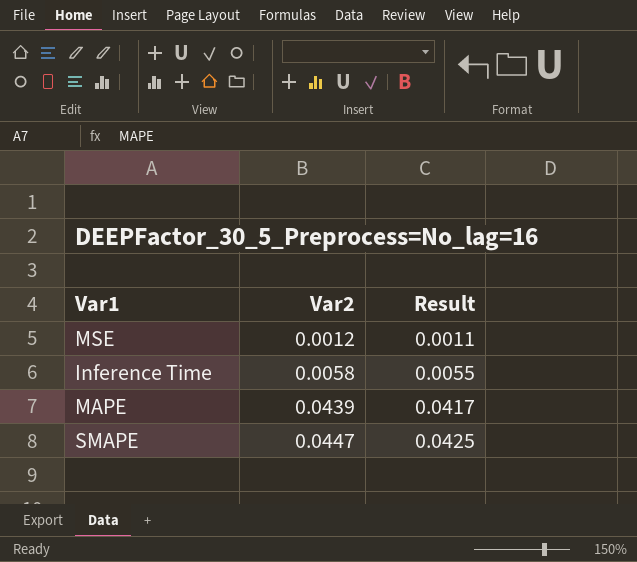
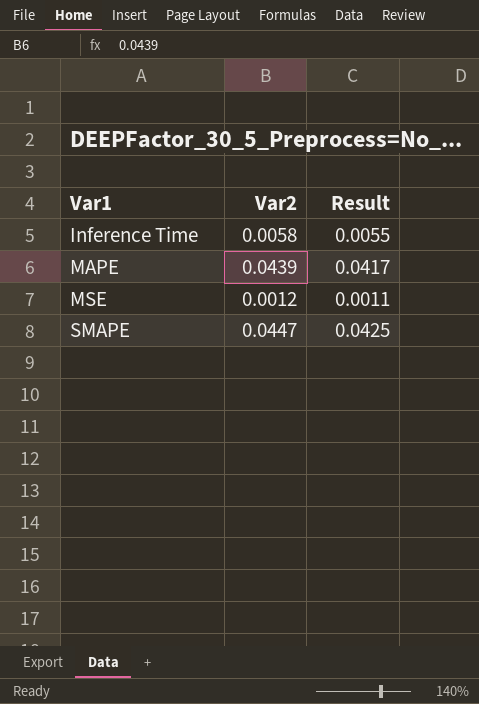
row order: Var2 ascending -> Var1 ascending

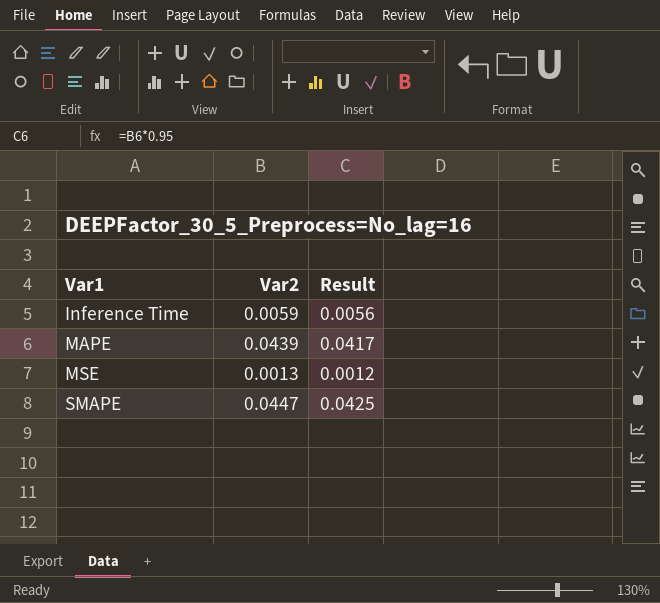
Inference Time | Var2: 0.0058 -> 0.0059
Inference Time | Result: 0.0055 -> 0.0056
MSE | Var2: 0.0012 -> 0.0013
MSE | Result: 0.0011 -> 0.0012

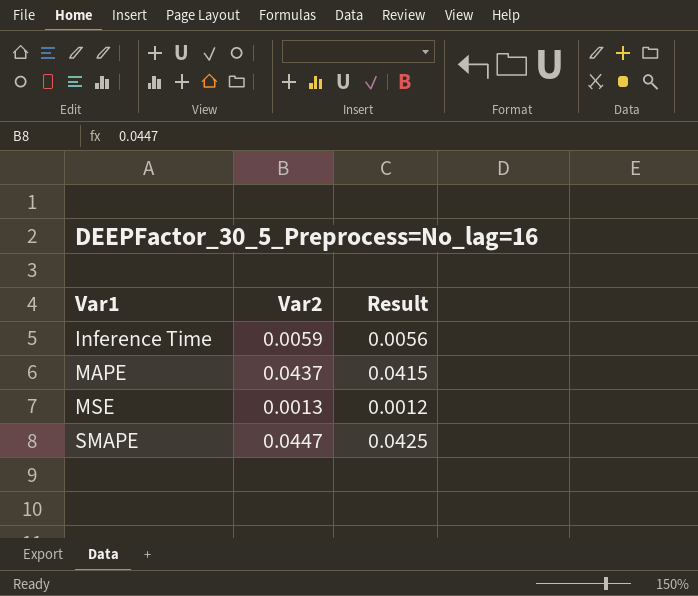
MAPE | Var2: 0.0439 -> 0.0437
MAPE | Result: 0.0417 -> 0.0415

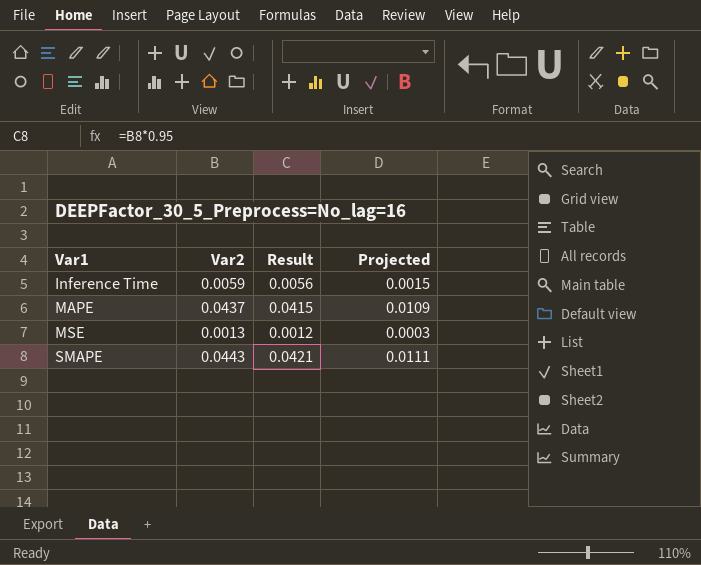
column Projected | formula: none -> [Var2] * 0.25
SMAPE | Var2: 0.0447 -> 0.0443
SMAPE | Result: 0.0425 -> 0.0421

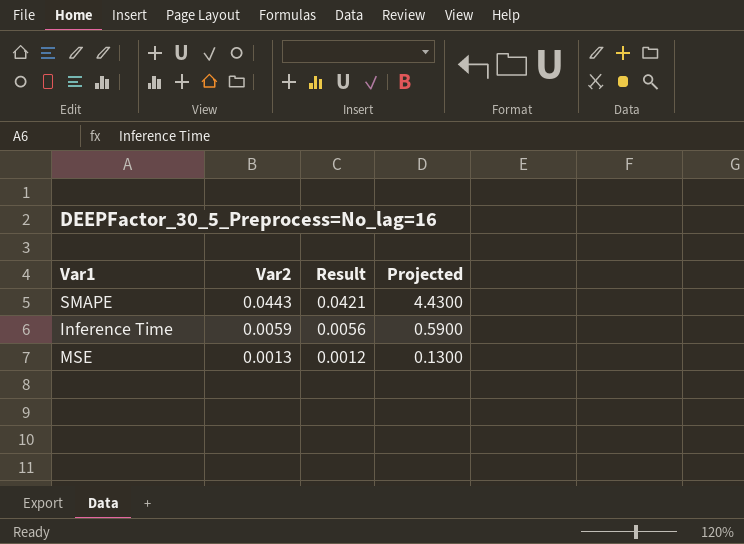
row order: Var1 ascending -> Var2 descending
column Projected | formula: [Var2] * 0.25 -> [Var2] * 100
row MAPE: 0.0437 | 0.0415 | 0.0109 -> none

